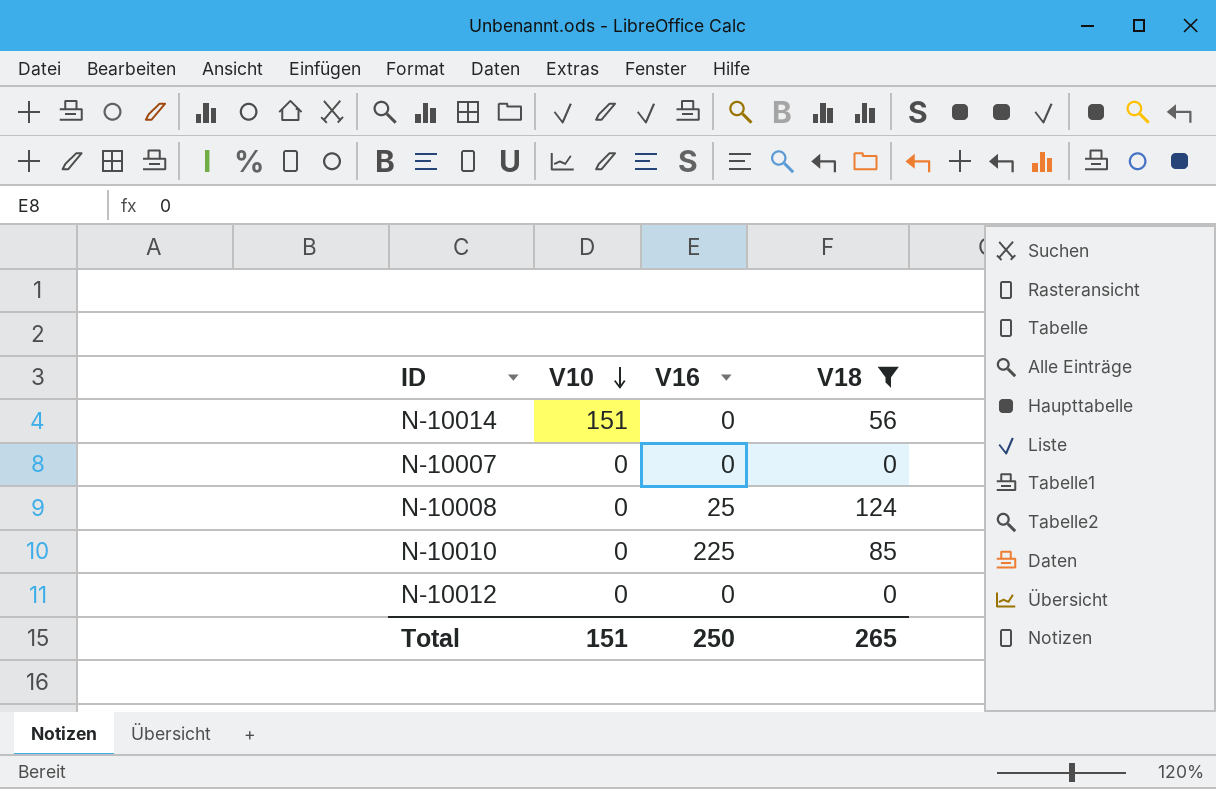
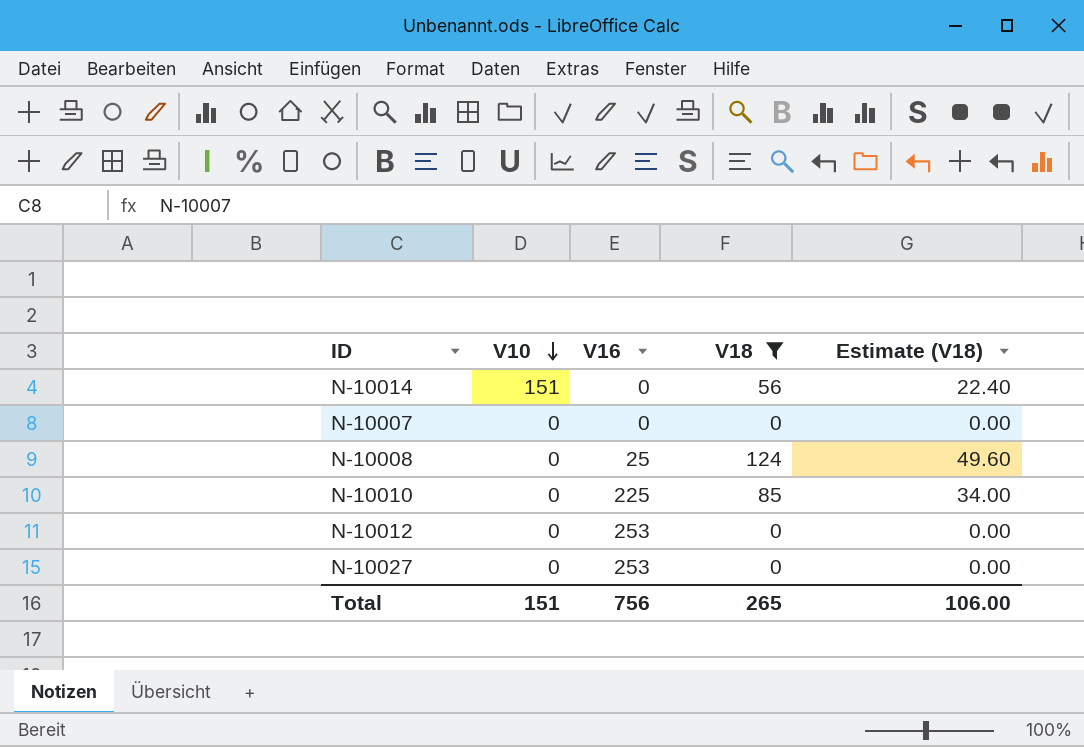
column Estimate (V18) | formula: none -> [V18] * 0.4
N-10012 | V16: 0 -> 253
row N-10027: none -> 0 | 253 | 0 | 0.00
Total | V16: 250 -> 756

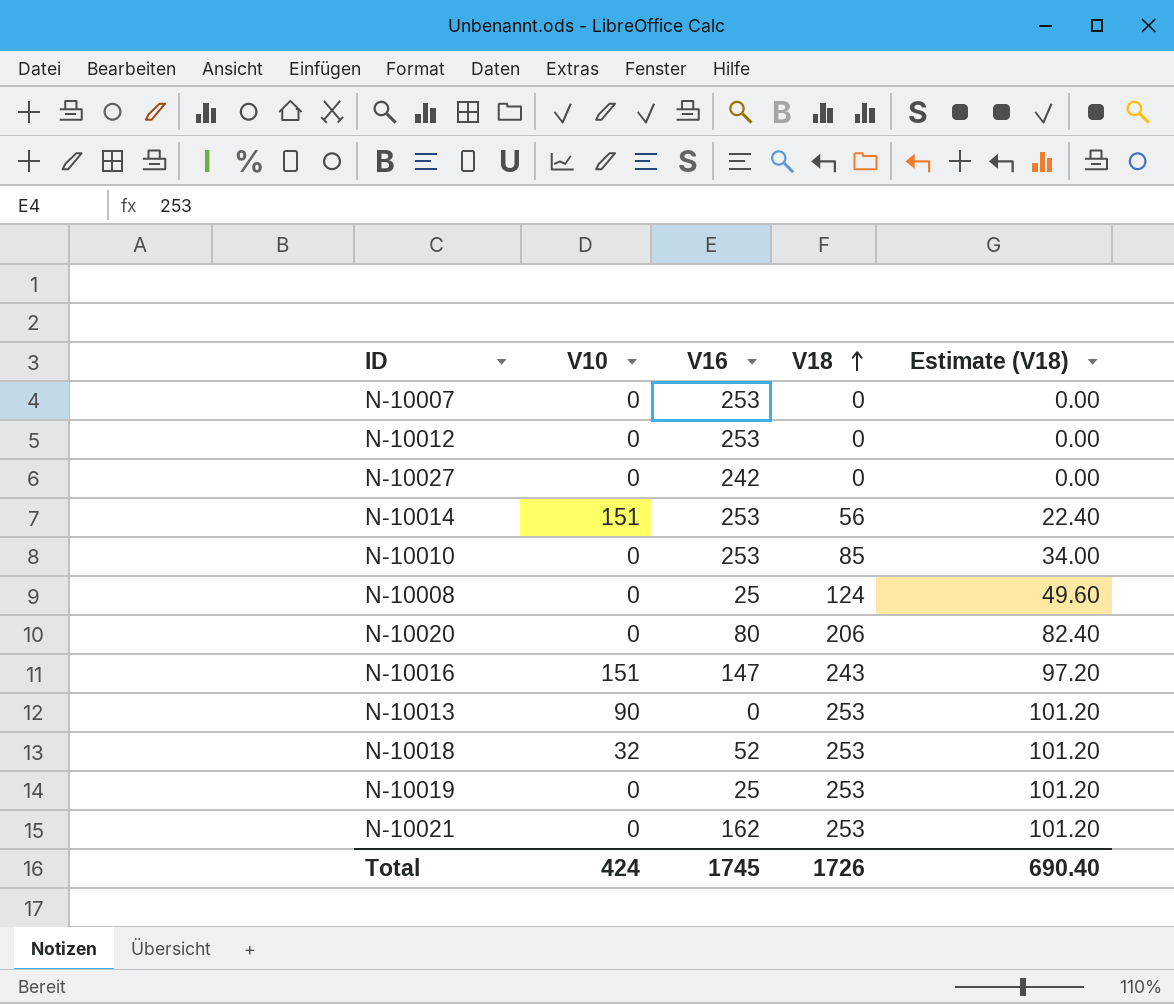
filter: V18 <= 124 -> none
row order: V10 descending -> V18 ascending
N-10007 | V16: 0 -> 253
N-10027 | V16: 253 -> 242
N-10014 | V16: 0 -> 253
N-10010 | V16: 225 -> 253
Total | V10: 151 -> 424
Total | V16: 756 -> 1745
Total | V18: 265 -> 1726
Total | Estimate (V18): 106.00 -> 690.40

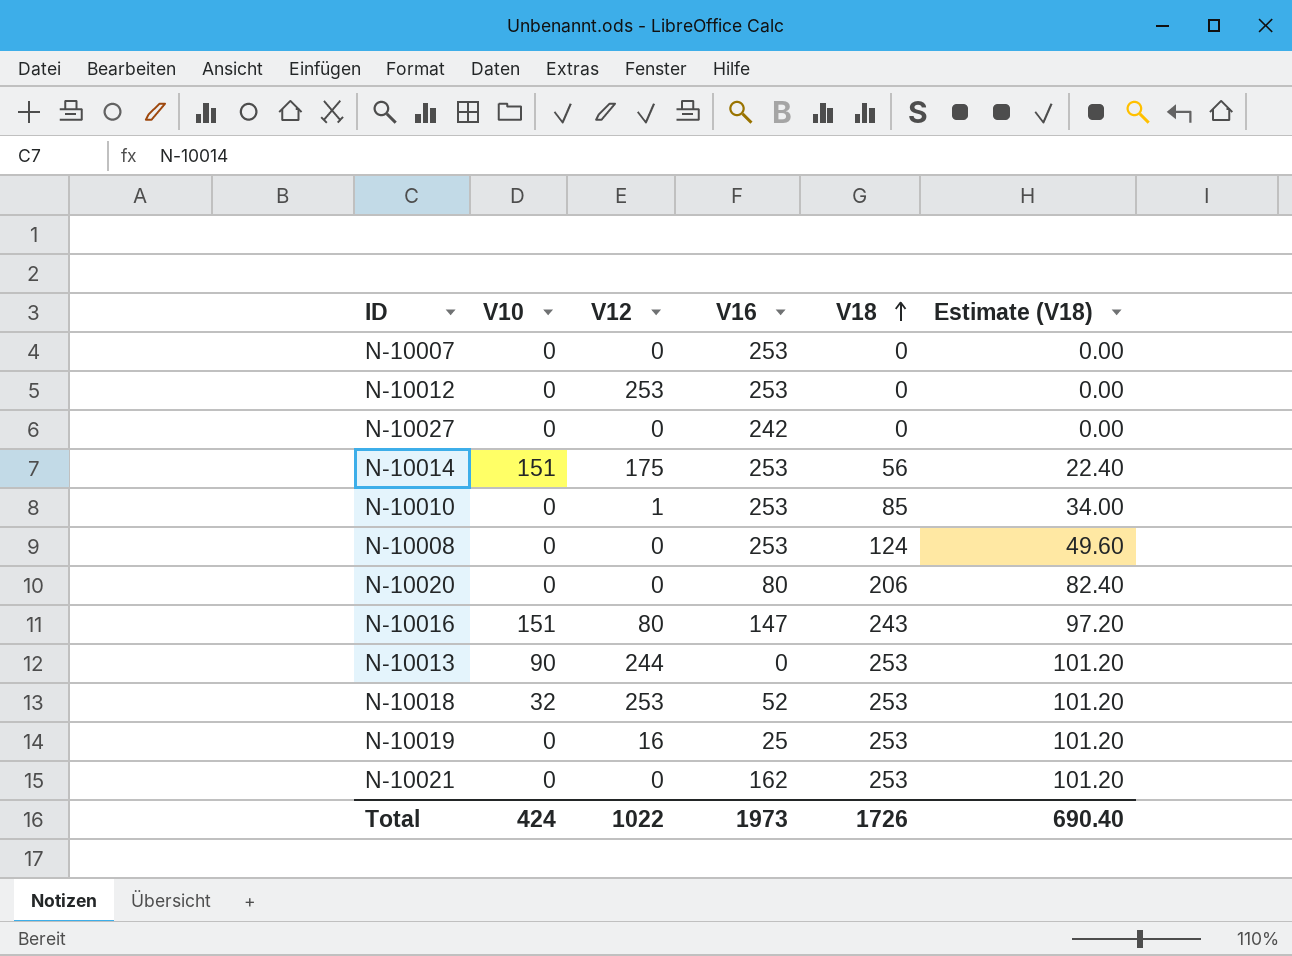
column V12 | position: none -> 3
N-10008 | V16: 25 -> 253
Total | V16: 1745 -> 1973

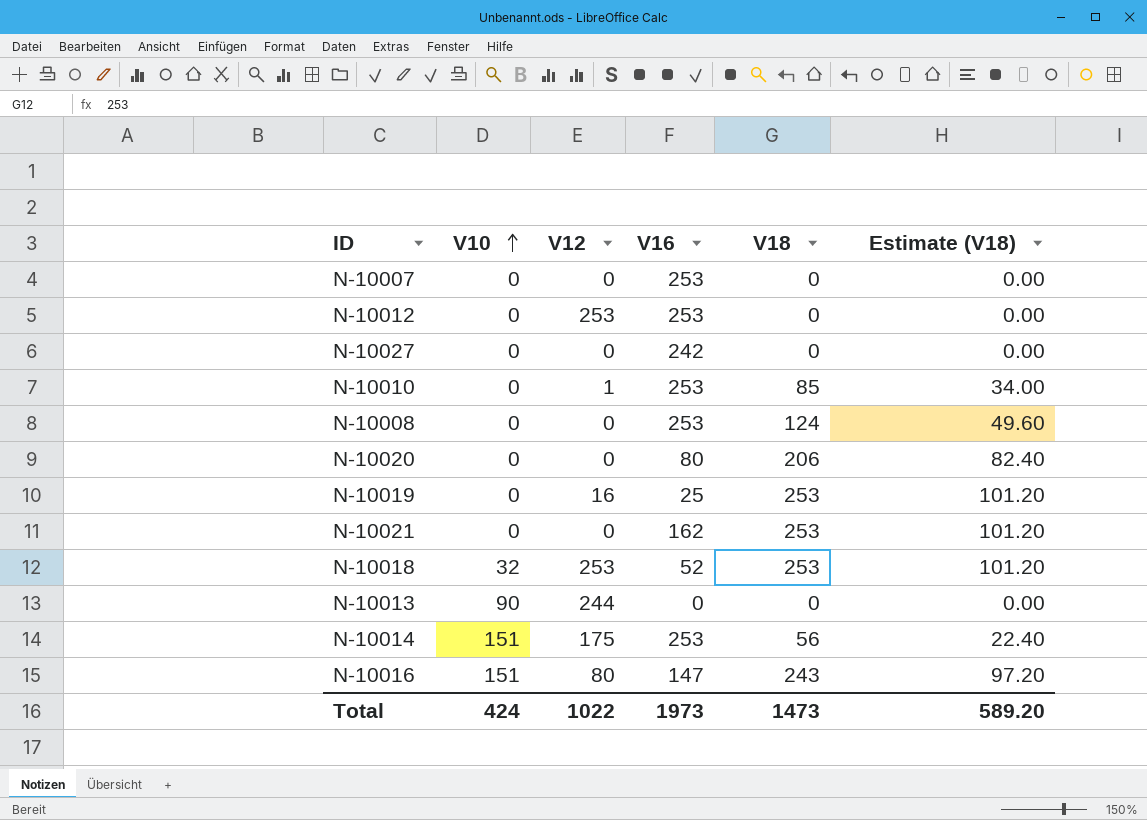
row order: V18 ascending -> V10 ascending
N-10013 | V18: 253 -> 0
N-10013 | Estimate (V18): 101.20 -> 0.00
Total | V18: 1726 -> 1473
Total | Estimate (V18): 690.40 -> 589.20

